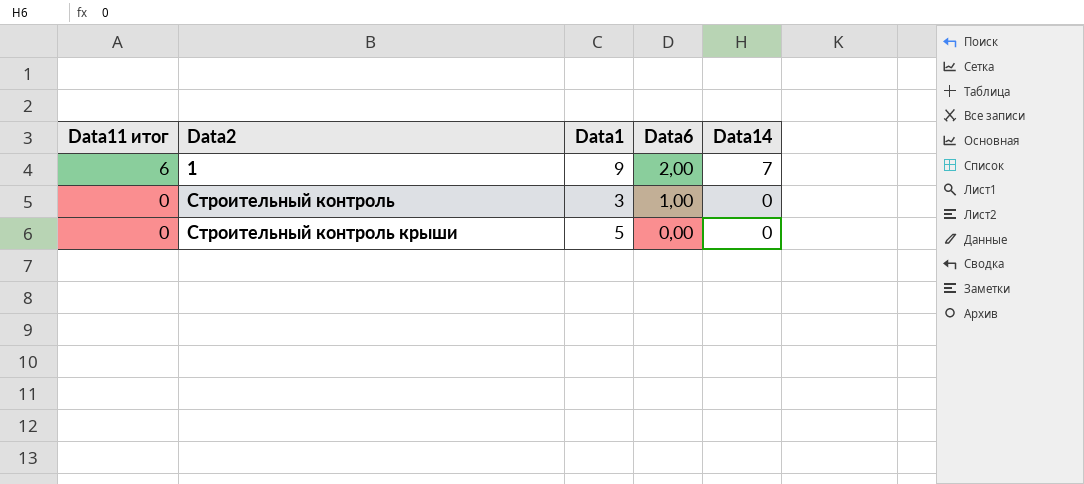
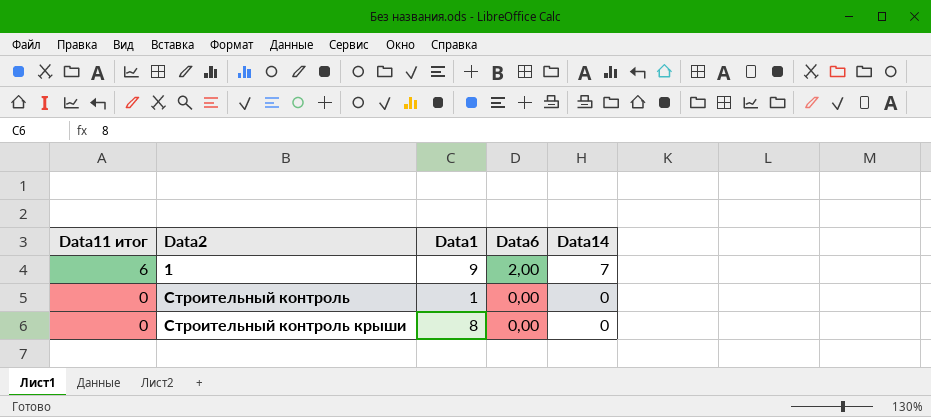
Строительный контроль | Data1: 3 -> 1
Строительный контроль | Data6: 1,00 -> 0,00
Строительный контроль крыши | Data1: 5 -> 8

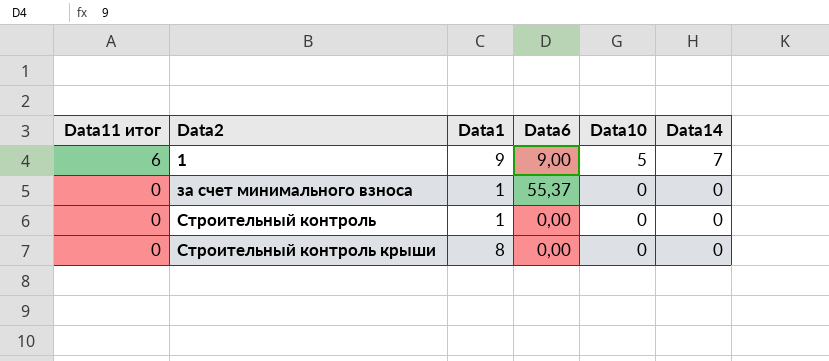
column Data10 | position: none -> 5
1 | Data6: 2,00 -> 9,00
row за счет минимального взноса: none -> 0 | 1 | 55,37 | 0 | 0

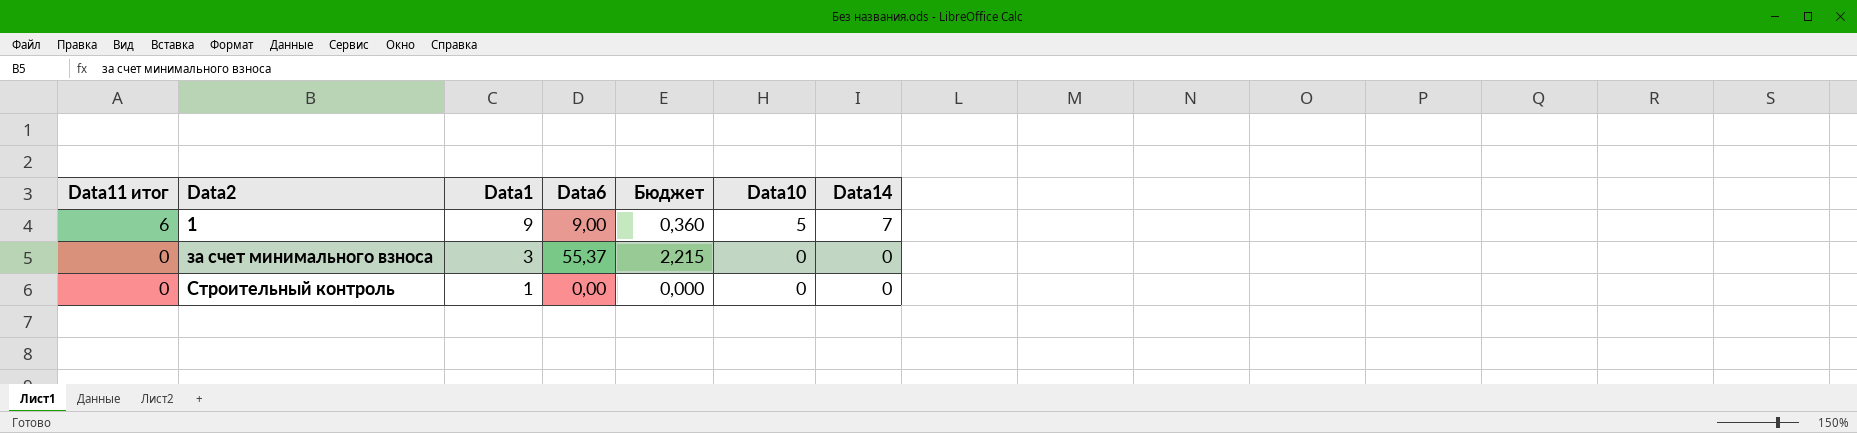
column Бюджет | formula: none -> [Data6] * 0,04
row Строительный контроль крыши: 0 | 8 | 0,00 | 0 | 0 -> none
за счет минимального взноса | Data1: 1 -> 3

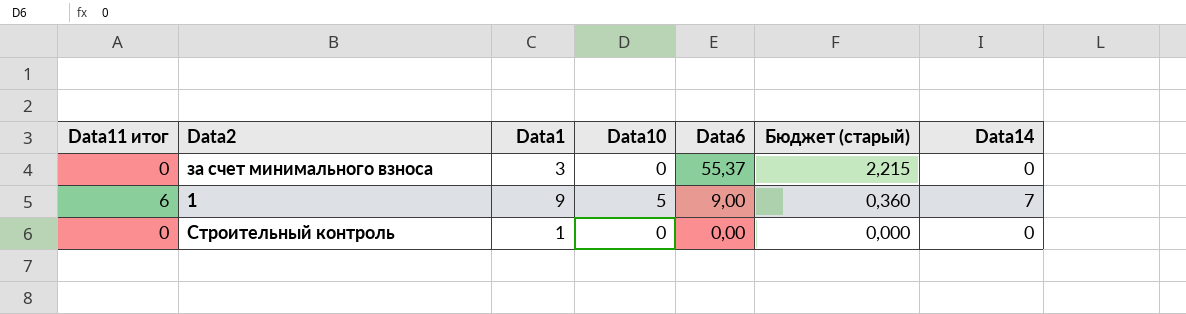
row order: Data11 итог descending -> Data6 descending
column Data10 | position: 6 -> 4
column name: Бюджет -> Бюджет (старый)

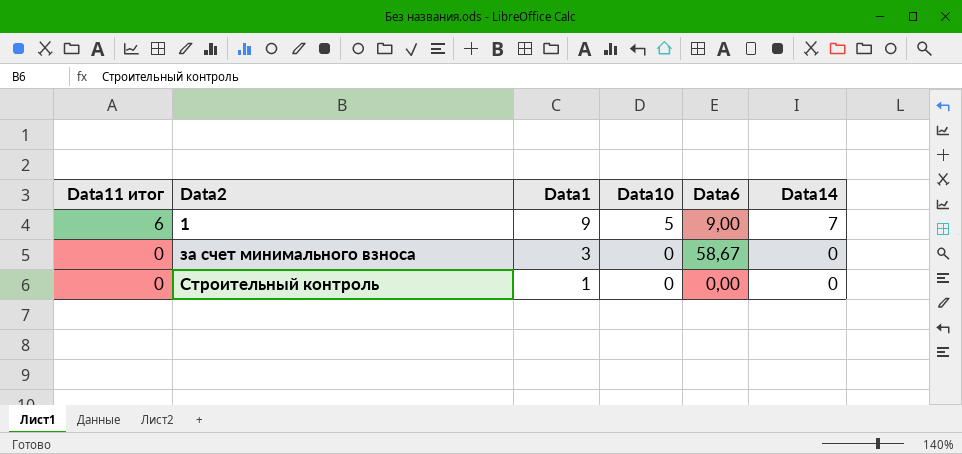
row order: Data6 descending -> Data11 итог descending
column Бюджет (старый) | formula: [Data6] * 0,04 -> none
за счет минимального взноса | Data6: 55,37 -> 58,67

